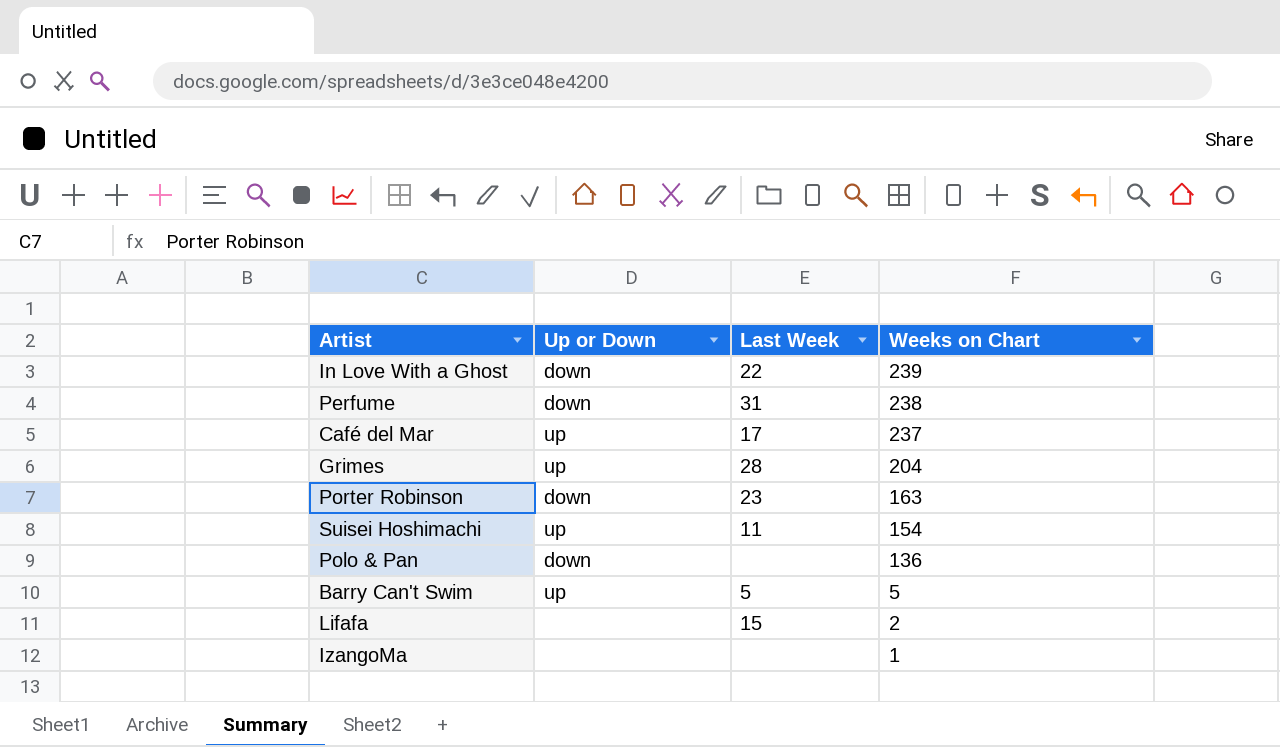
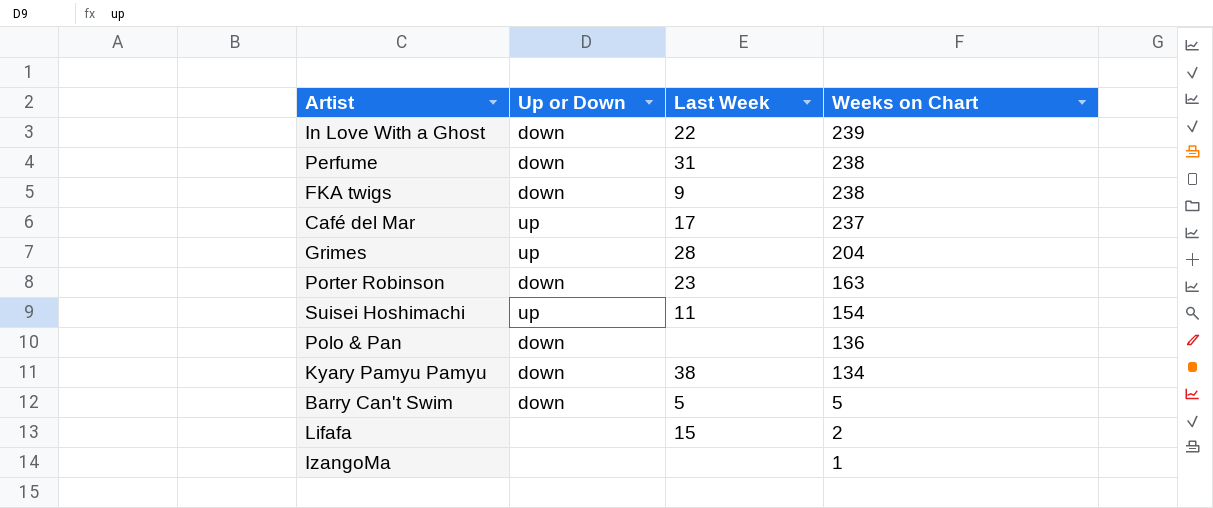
row FKA twigs: none -> down | 9 | 238
row Kyary Pamyu Pamyu: none -> down | 38 | 134
Barry Can't Swim | Up or Down: up -> down

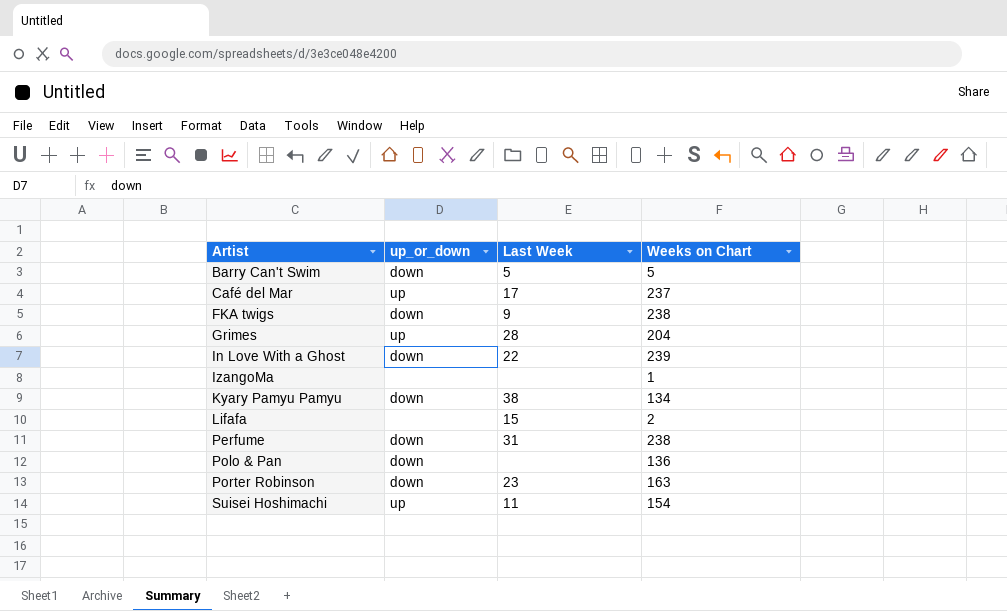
row order: Weeks on Chart descending -> Artist ascending
column name: Up or Down -> up_or_down

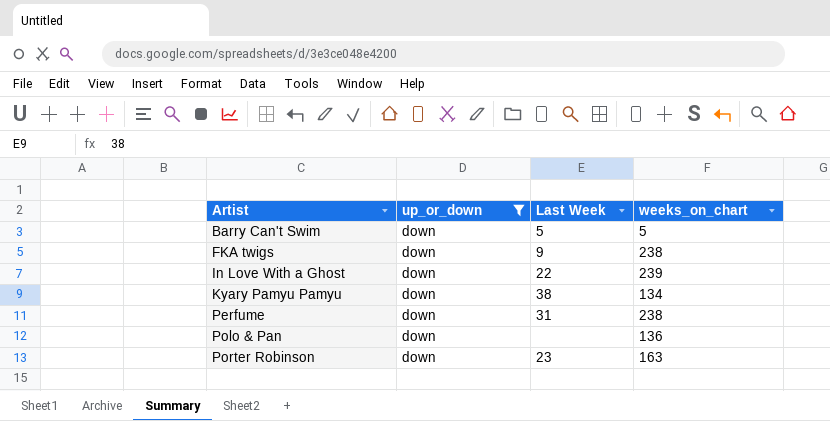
filter: none -> up_or_down = down
column name: Weeks on Chart -> weeks_on_chart

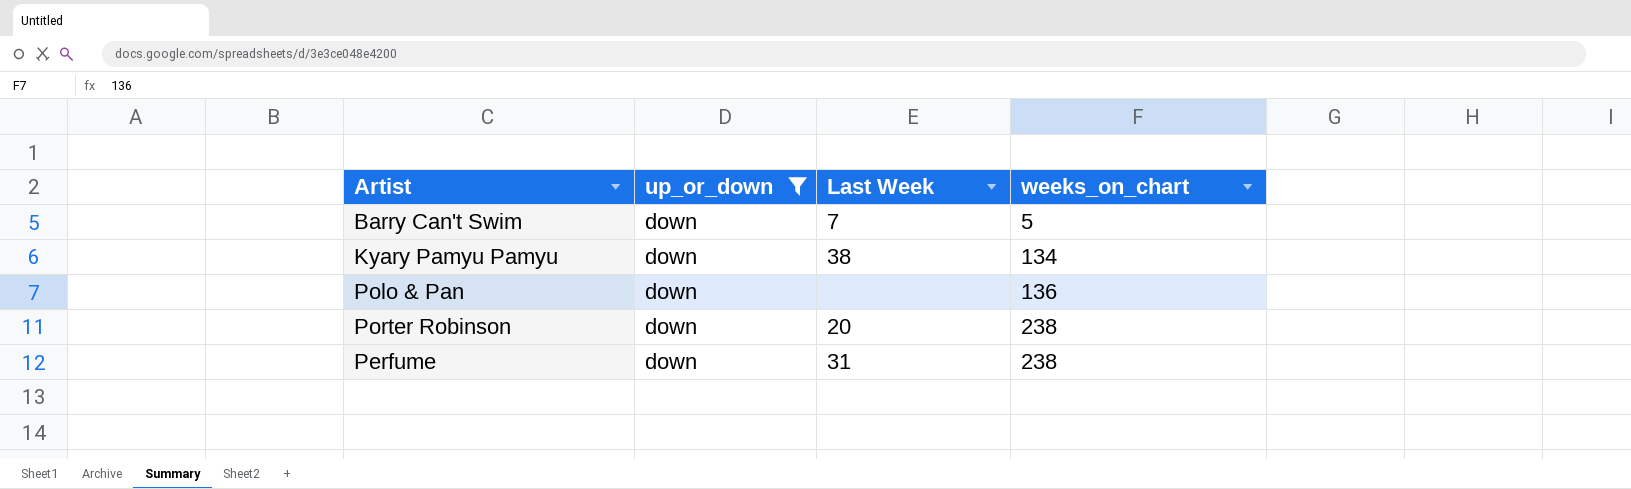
row order: Artist ascending -> weeks_on_chart ascending
row FKA twigs: down | 9 | 238 -> none
row In Love With a Ghost: down | 22 | 239 -> none
Barry Can't Swim | Last Week: 5 -> 7
Porter Robinson | Last Week: 23 -> 20
Porter Robinson | weeks_on_chart: 163 -> 238

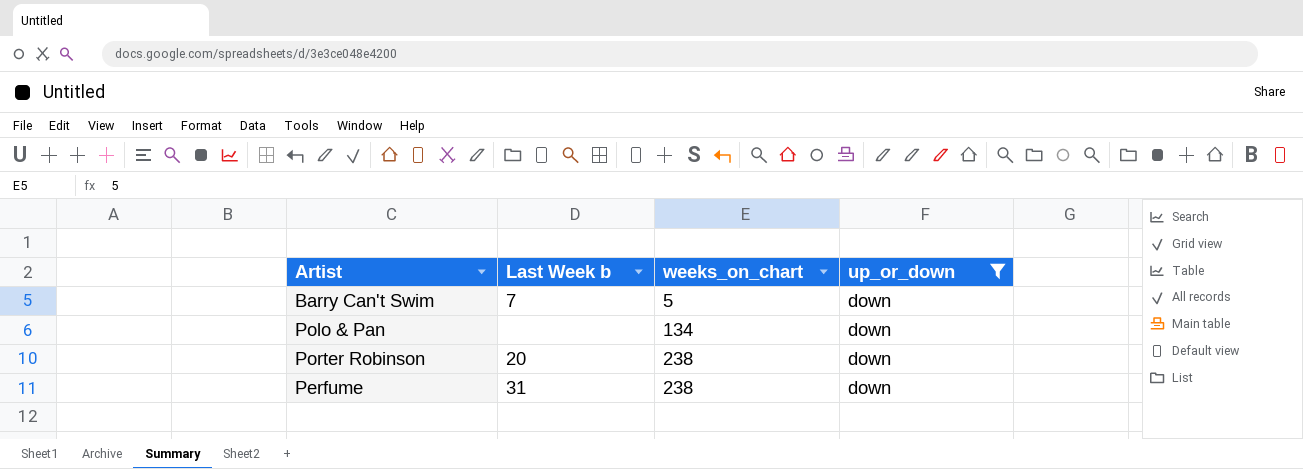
column name: Last Week -> Last Week b
column up_or_down | position: 2 -> 4
row Kyary Pamyu Pamyu: down | 38 | 134 -> none
Polo & Pan | weeks_on_chart: 136 -> 134

